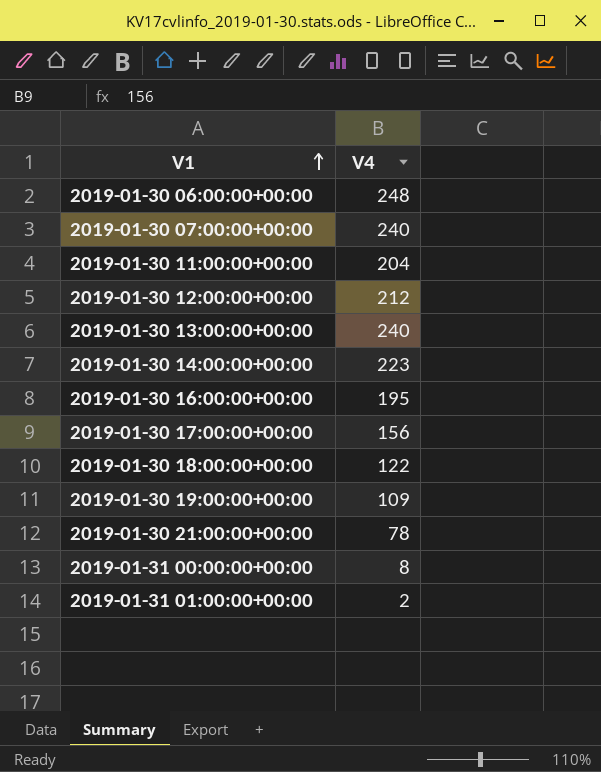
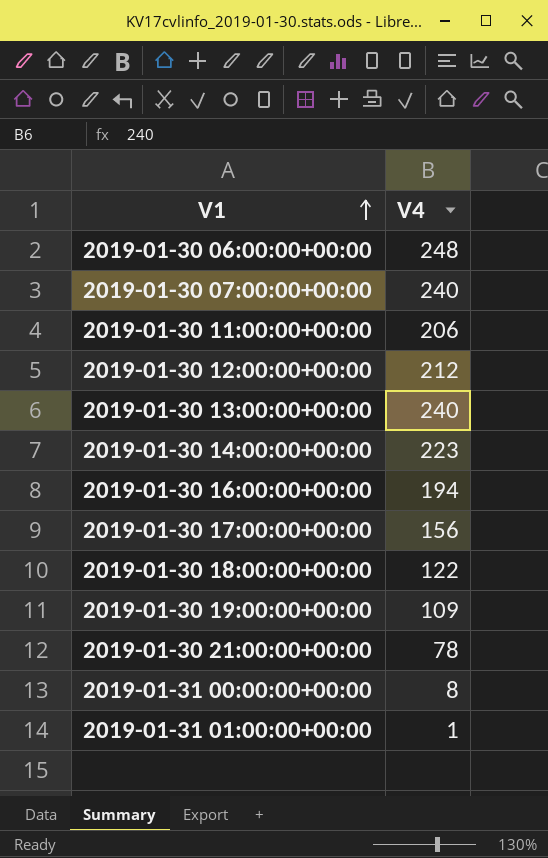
2019-01-30 11:00:00+00:00 | V4: 204 -> 206
2019-01-30 16:00:00+00:00 | V4: 195 -> 194
2019-01-31 01:00:00+00:00 | V4: 2 -> 1

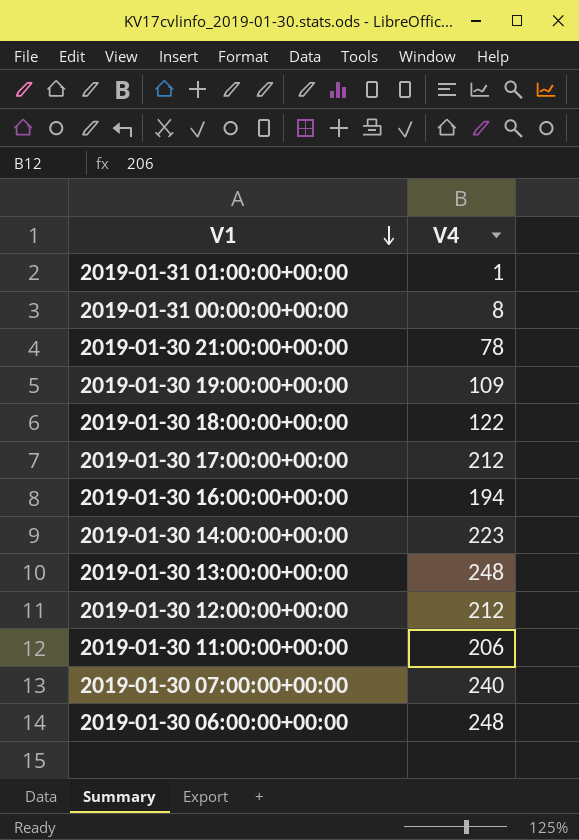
row order: V1 ascending -> V1 descending
2019-01-30 17:00:00+00:00 | V4: 156 -> 212
2019-01-30 13:00:00+00:00 | V4: 240 -> 248

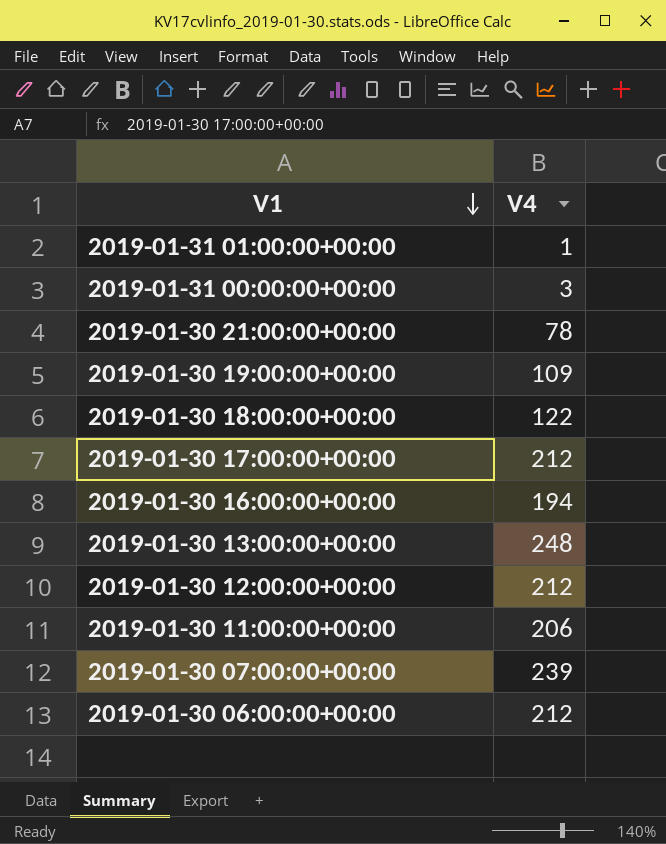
row 2019-01-30 14:00:00+00:00: 223 -> none
2019-01-31 00:00:00+00:00 | V4: 8 -> 3
2019-01-30 07:00:00+00:00 | V4: 240 -> 239
2019-01-30 06:00:00+00:00 | V4: 248 -> 212

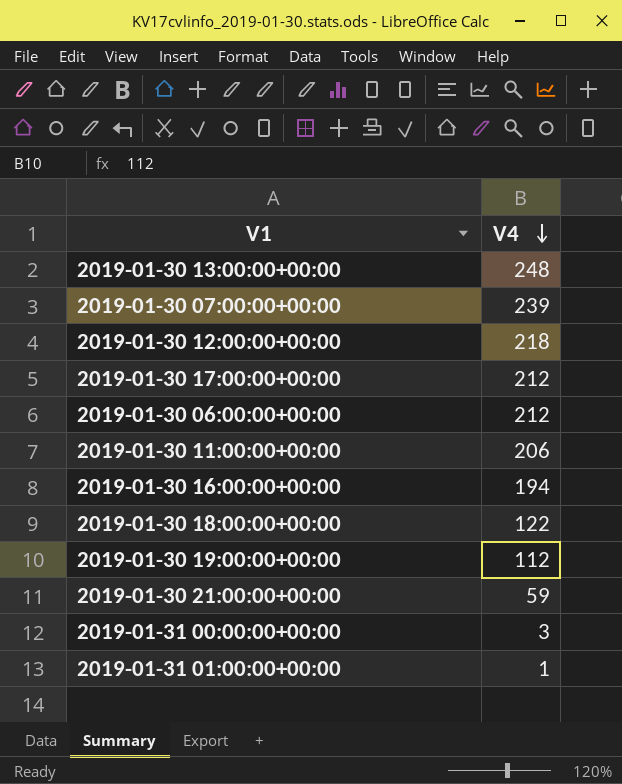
row order: V1 descending -> V4 descending
2019-01-30 12:00:00+00:00 | V4: 212 -> 218
2019-01-30 19:00:00+00:00 | V4: 109 -> 112
2019-01-30 21:00:00+00:00 | V4: 78 -> 59

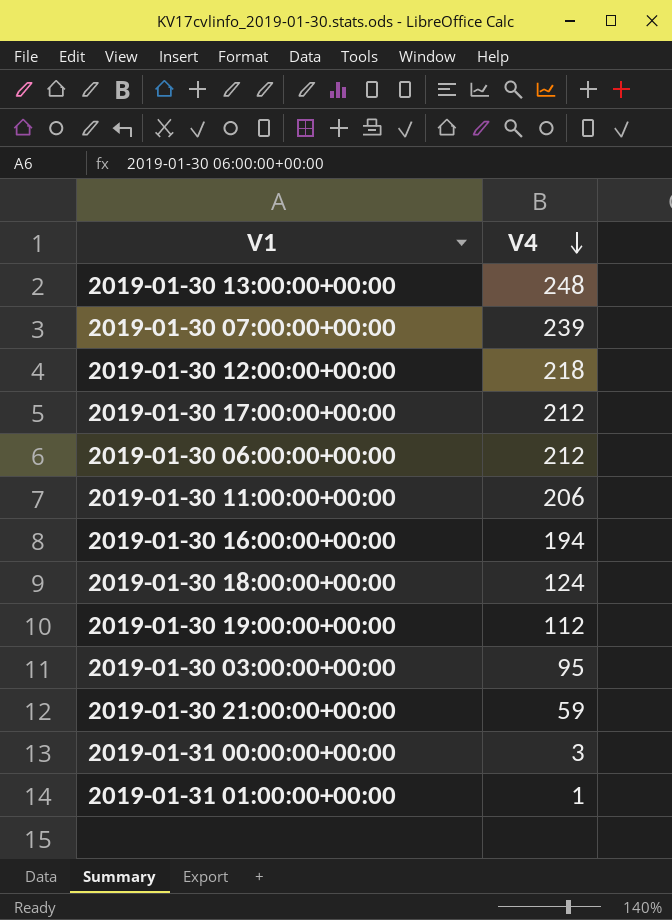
2019-01-30 18:00:00+00:00 | V4: 122 -> 124
row 2019-01-30 03:00:00+00:00: none -> 95

